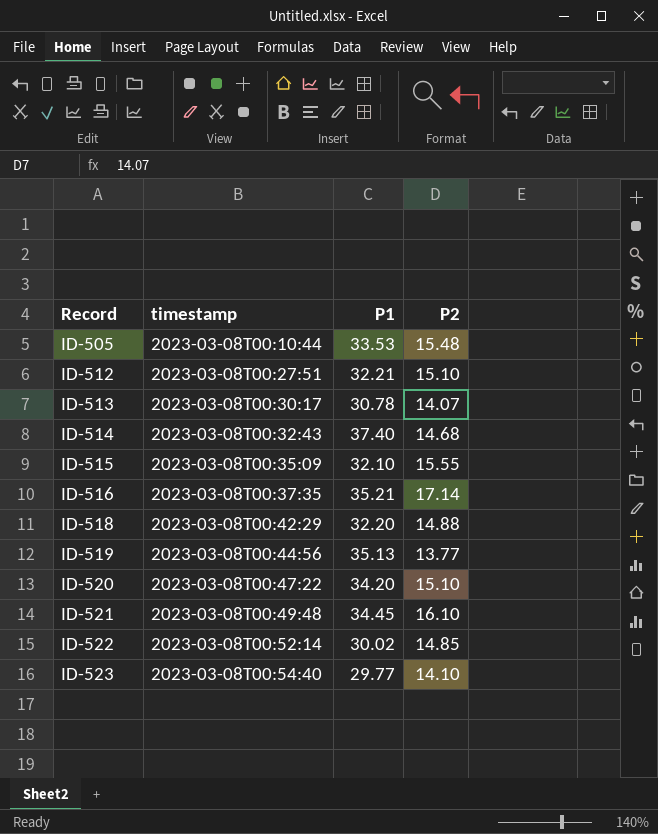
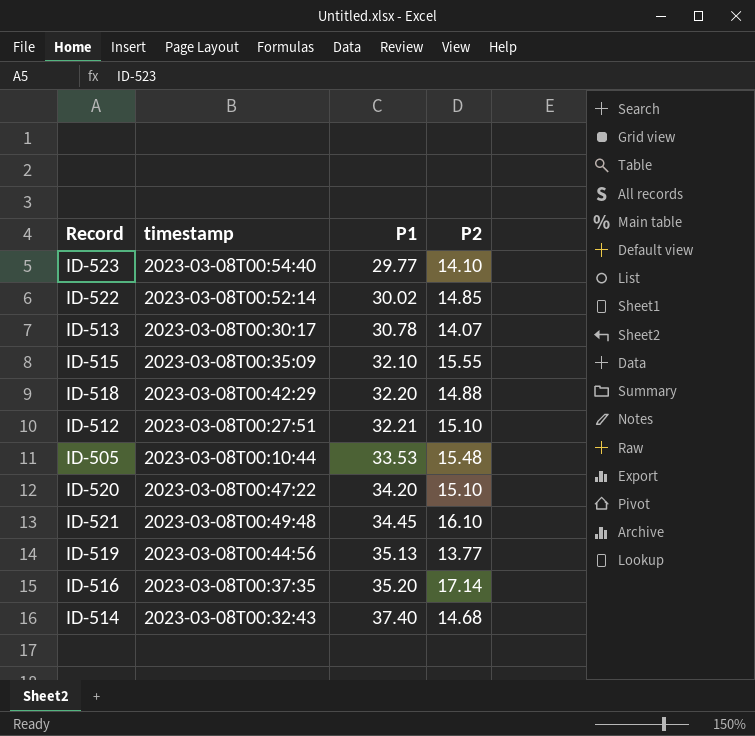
row order: Record ascending -> P1 ascending
ID-516 | P1: 35.21 -> 35.20

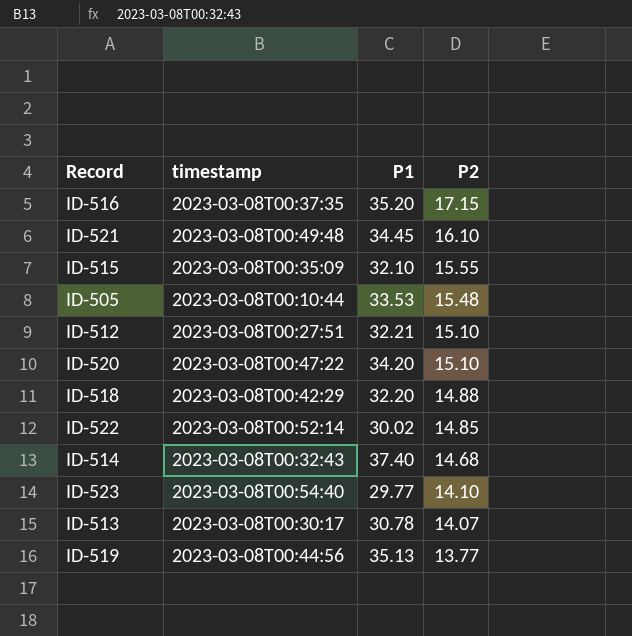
row order: P1 ascending -> P2 descending
ID-516 | P2: 17.14 -> 17.15

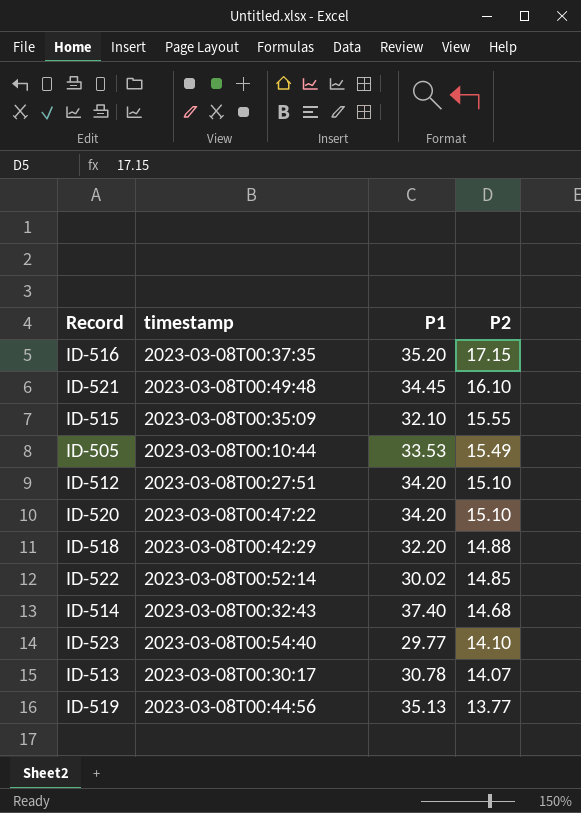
ID-505 | P2: 15.48 -> 15.49
ID-512 | P1: 32.21 -> 34.20

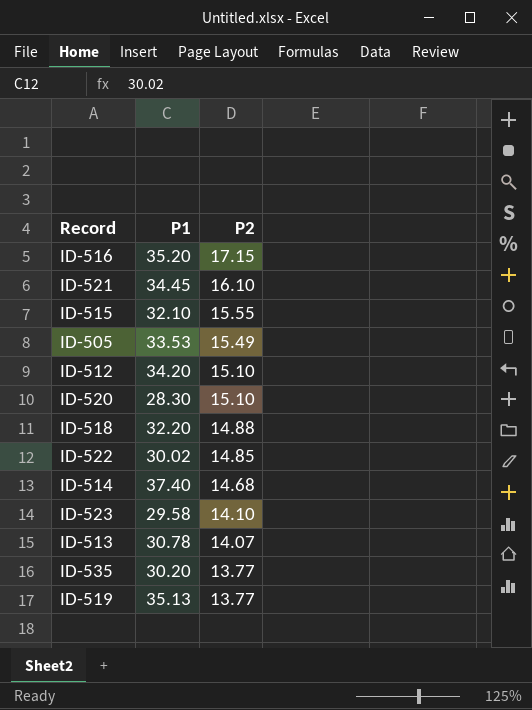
column timestamp | position: 2 -> none
ID-520 | P1: 34.20 -> 28.30
ID-523 | P1: 29.77 -> 29.58
row ID-535: none -> 30.20 | 13.77

